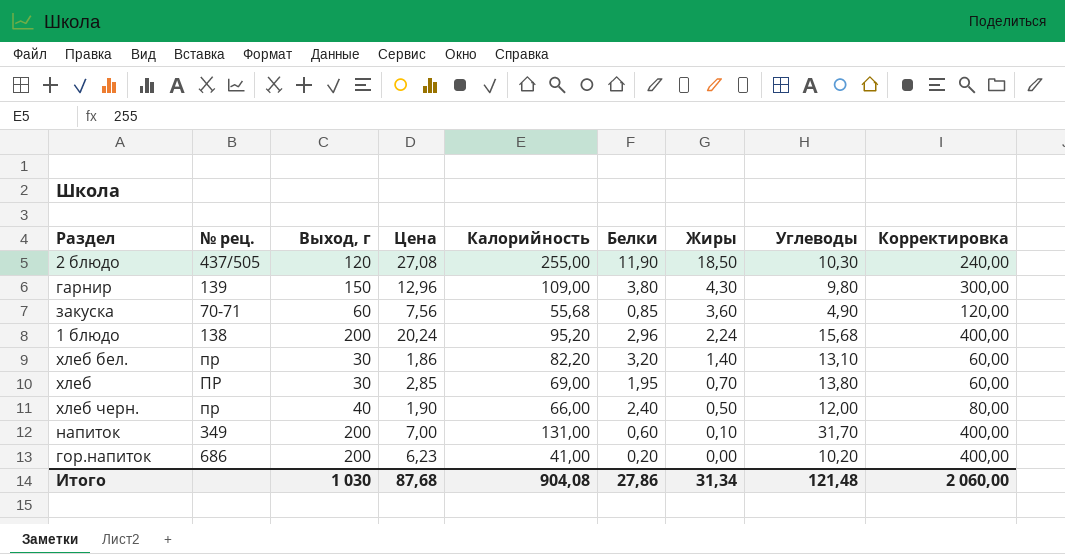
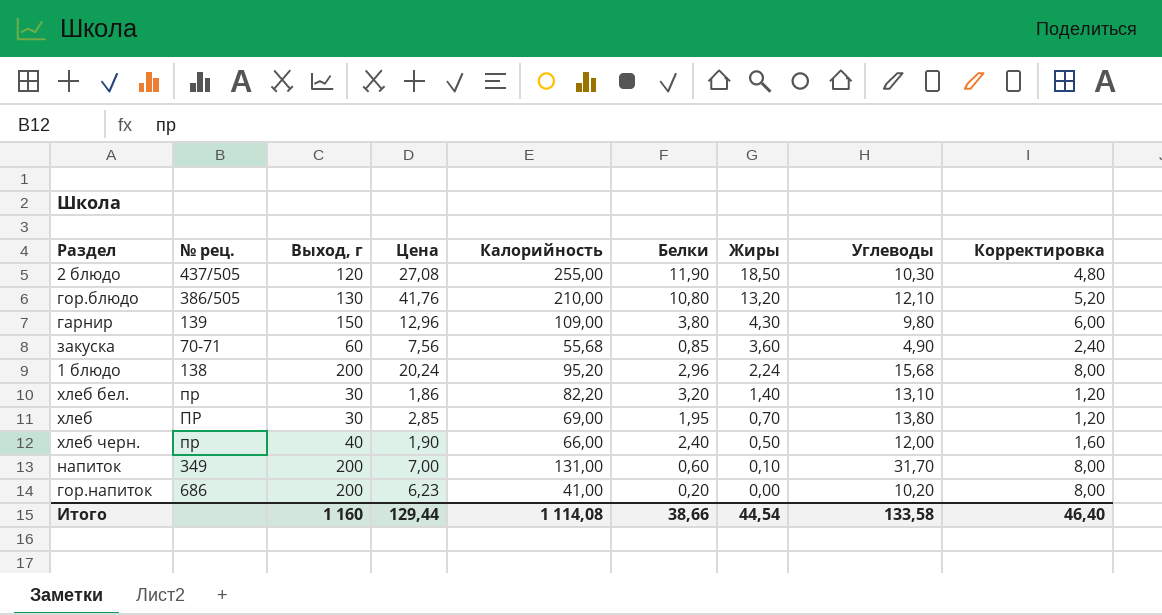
column Корректировка | formula: [Выход, г] * 2 -> [Выход, г] * 0,04
row гор.блюдо: none -> 386/505 | 130 | 41,76 | 210,00 | 10,80 | 13,20 | 12,10 | 5,20
Итого | Выход, г: 1 030 -> 1 160
Итого | Цена: 87,68 -> 129,44
Итого | Калорийность: 904,08 -> 1 114,08
Итого | Белки: 27,86 -> 38,66
Итого | Жиры: 31,34 -> 44,54
Итого | Углеводы: 121,48 -> 133,58
Итого | Корректировка: 2 060,00 -> 46,40

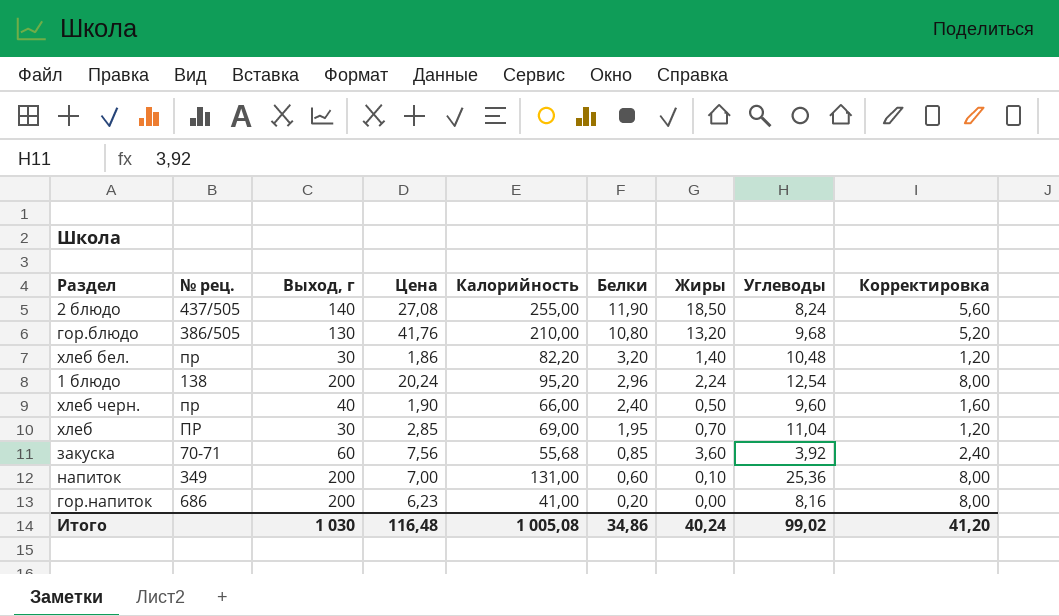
row order: Жиры descending -> Белки descending
row гарнир: 139 | 150 | 12,96 | 109,00 | 3,80 | 4,30 | 9,80 | 6,00 -> none
2 блюдо | Выход, г: 120 -> 140
2 блюдо | Углеводы: 10,30 -> 8,24
2 блюдо | Корректировка: 4,80 -> 5,60
гор.блюдо | Углеводы: 12,10 -> 9,68
хлеб бел. | Углеводы: 13,10 -> 10,48
1 блюдо | Углеводы: 15,68 -> 12,54
хлеб черн. | Углеводы: 12,00 -> 9,60
хлеб | Углеводы: 13,80 -> 11,04
закуска | Углеводы: 4,90 -> 3,92
напиток | Углеводы: 31,70 -> 25,36
гор.напиток | Углеводы: 10,20 -> 8,16
Итого | Выход, г: 1 160 -> 1 030
Итого | Цена: 129,44 -> 116,48
Итого | Калорийность: 1 114,08 -> 1 005,08
Итого | Белки: 38,66 -> 34,86
Итого | Жиры: 44,54 -> 40,24
Итого | Углеводы: 133,58 -> 99,02
Итого | Корректировка: 46,40 -> 41,20

